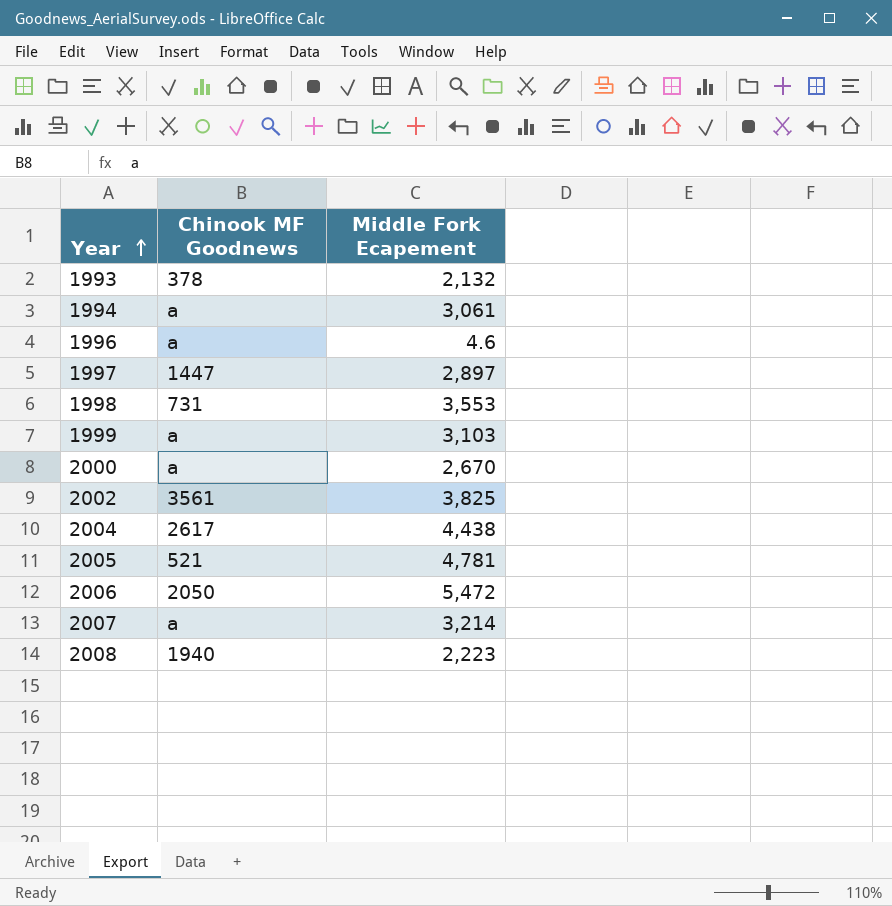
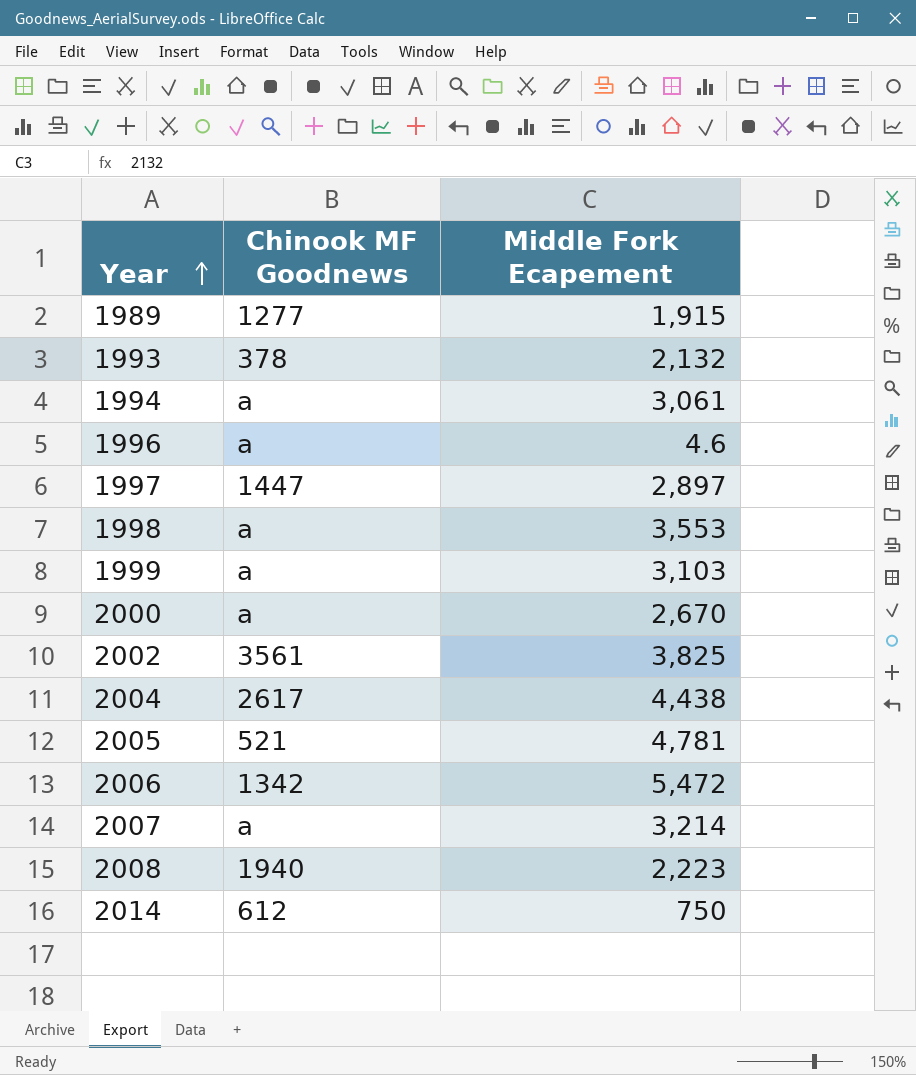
row 1989: none -> 1277 | 1,915
1998 | Chinook MF Goodnews: 731 -> a
2006 | Chinook MF Goodnews: 2050 -> 1342
row 2014: none -> 612 | 750

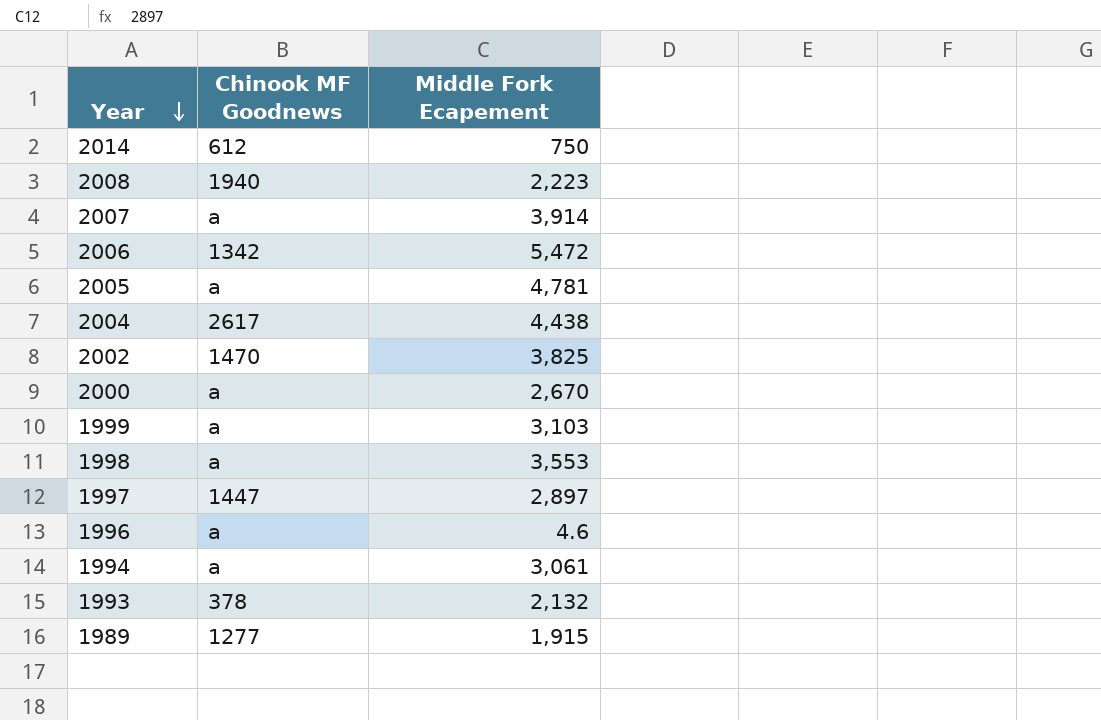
row order: Year ascending -> Year descending
2007 | Middle Fork Ecapement: 3,214 -> 3,914
2005 | Chinook MF Goodnews: 521 -> a
2002 | Chinook MF Goodnews: 3561 -> 1470

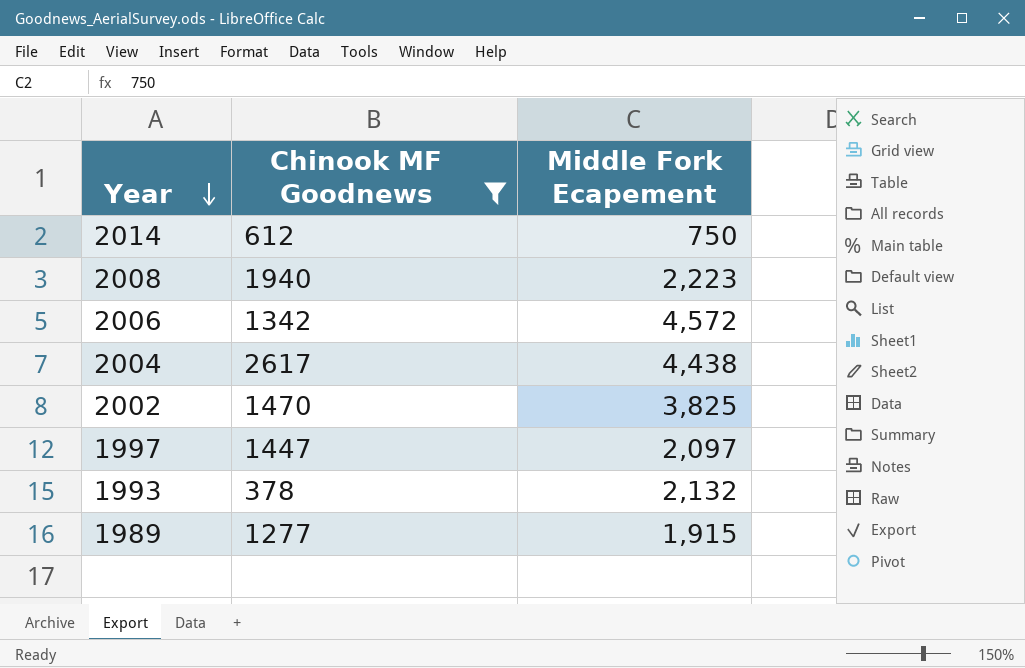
filter: none -> Chinook MF Goodnews != a
2006 | Middle Fork Ecapement: 5,472 -> 4,572
1997 | Middle Fork Ecapement: 2,897 -> 2,097

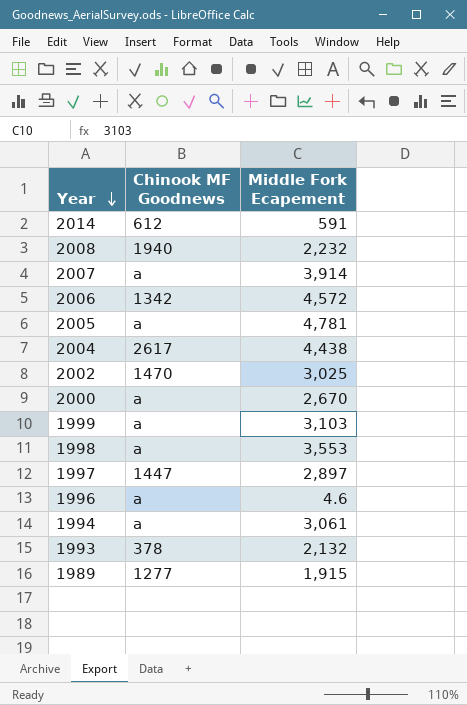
filter: Chinook MF Goodnews != a -> none
2014 | Middle Fork Ecapement: 750 -> 591
2008 | Middle Fork Ecapement: 2,223 -> 2,232
2002 | Middle Fork Ecapement: 3,825 -> 3,025
1997 | Middle Fork Ecapement: 2,097 -> 2,897

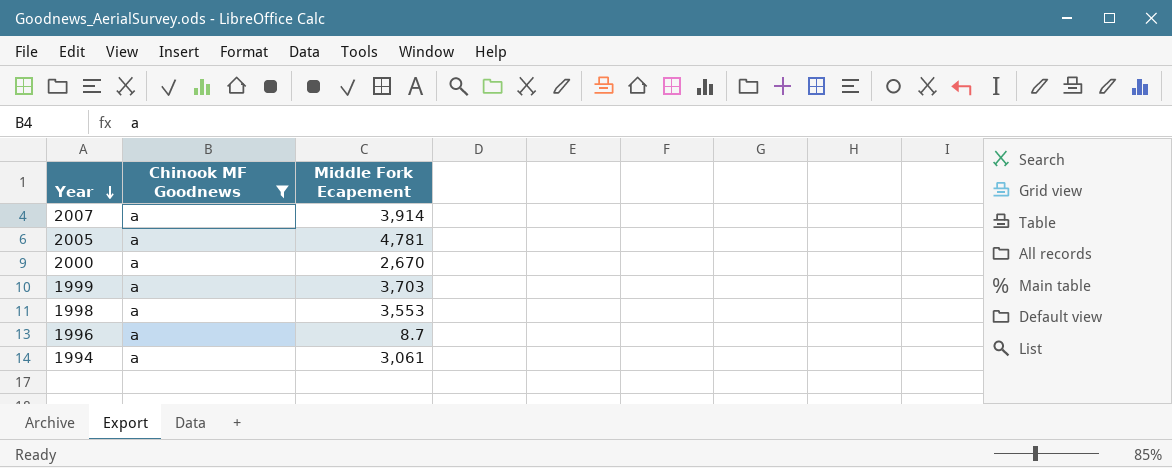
filter: none -> Chinook MF Goodnews = a
1999 | Middle Fork Ecapement: 3,103 -> 3,703
1996 | Middle Fork Ecapement: 4.6 -> 8.7

